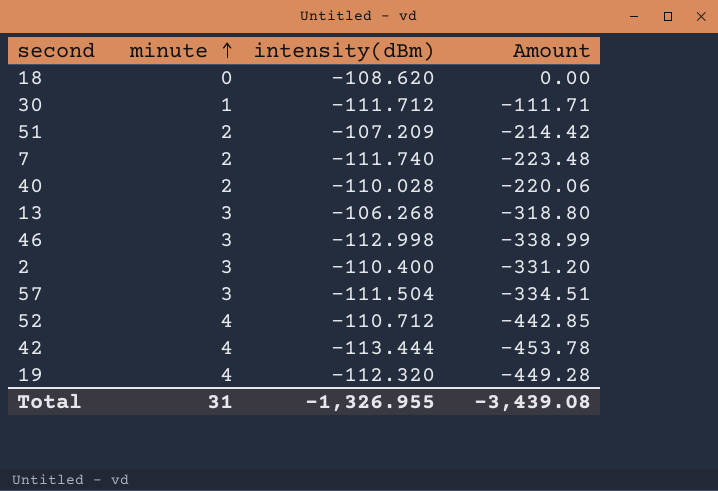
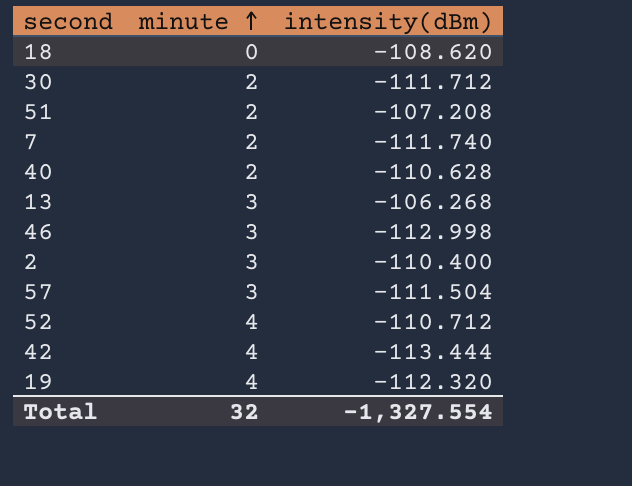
column Amount | formula: [minute] * [intensity(dBm)] -> none
30 | minute: 1 -> 2
51 | intensity(dBm): -107.209 -> -107.208
40 | intensity(dBm): -110.028 -> -110.628
Total | minute: 31 -> 32
Total | intensity(dBm): -1,326.955 -> -1,327.554

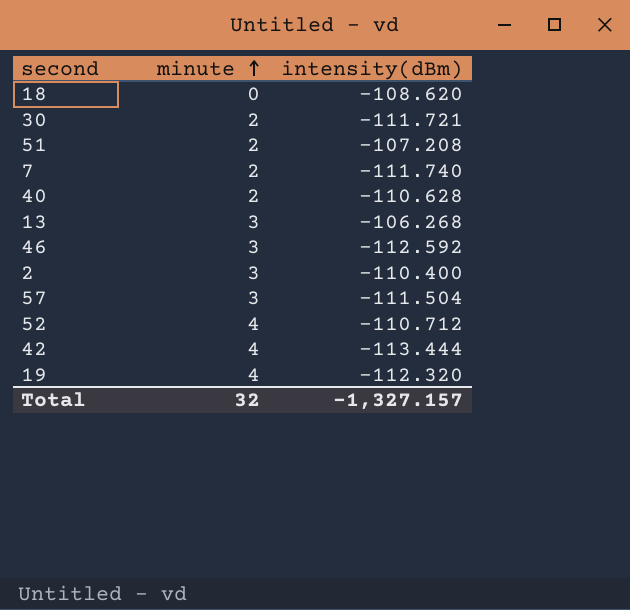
30 | intensity(dBm): -111.712 -> -111.721
46 | intensity(dBm): -112.998 -> -112.592
Total | intensity(dBm): -1,327.554 -> -1,327.157

